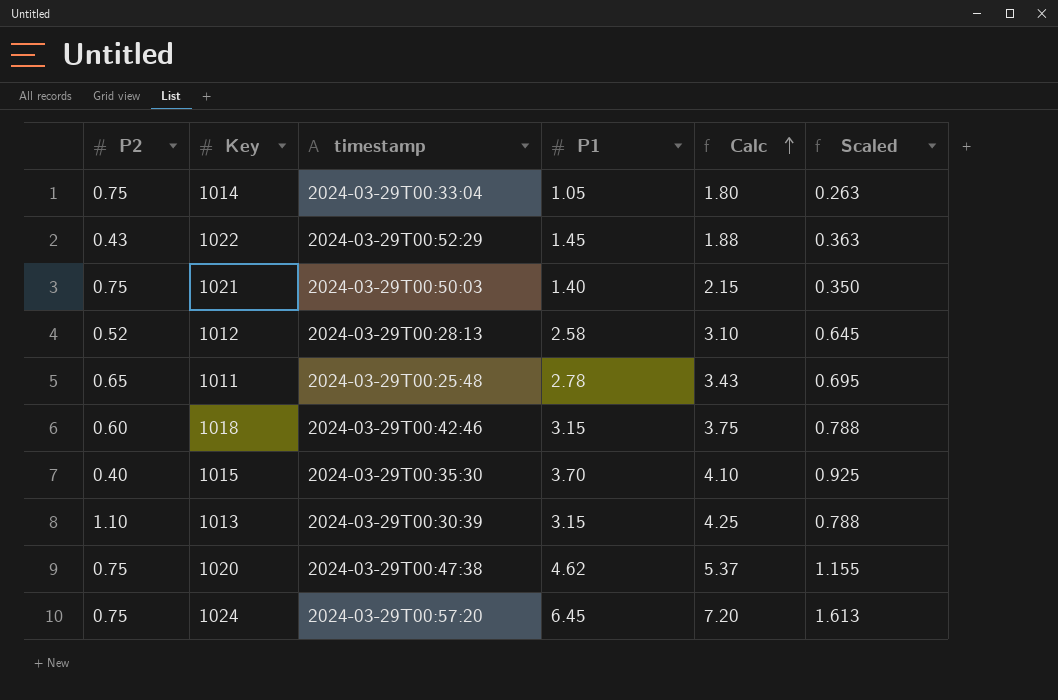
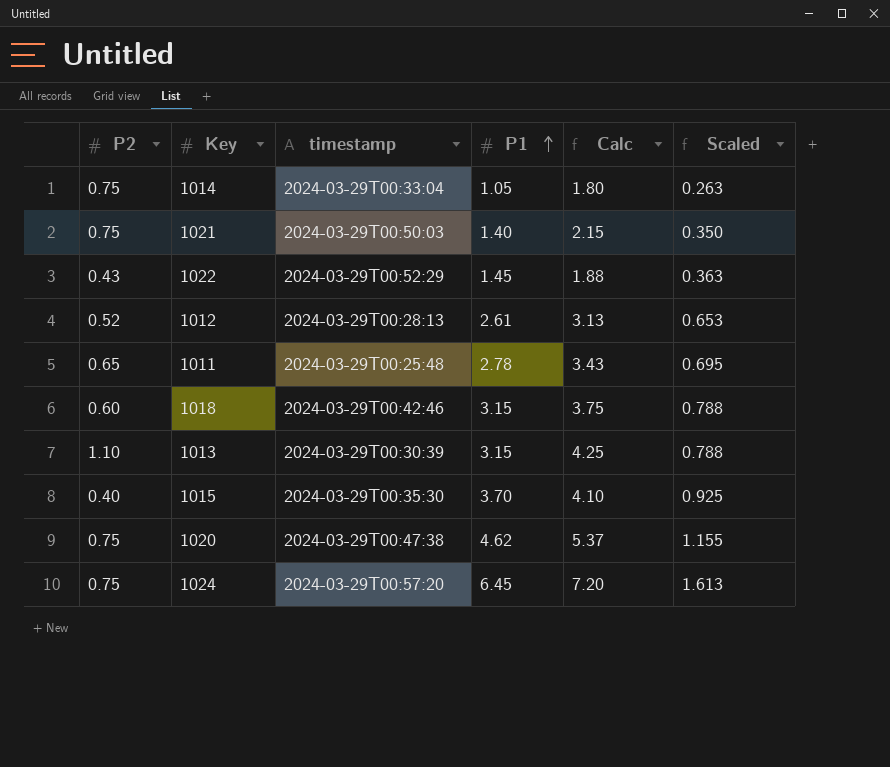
row order: Calc ascending -> P1 ascending
1012 | P1: 2.58 -> 2.61
1012 | Calc: 3.10 -> 3.13
1012 | Scaled: 0.645 -> 0.653

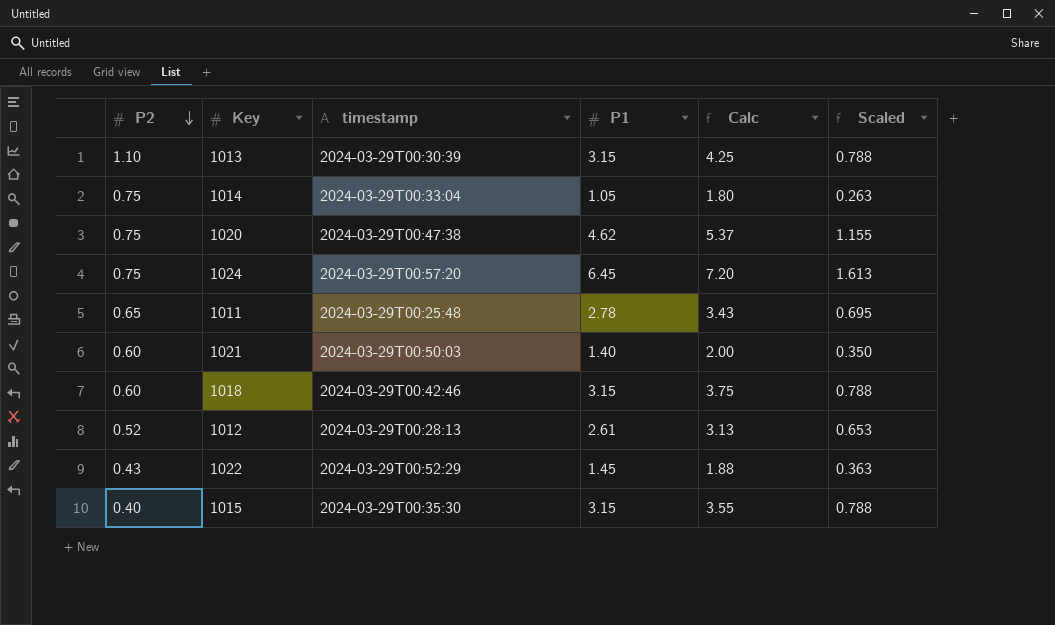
row order: P1 ascending -> P2 descending
1021 | P2: 0.75 -> 0.60
1021 | Calc: 2.15 -> 2.00
1015 | P1: 3.70 -> 3.15
1015 | Calc: 4.10 -> 3.55
1015 | Scaled: 0.925 -> 0.788

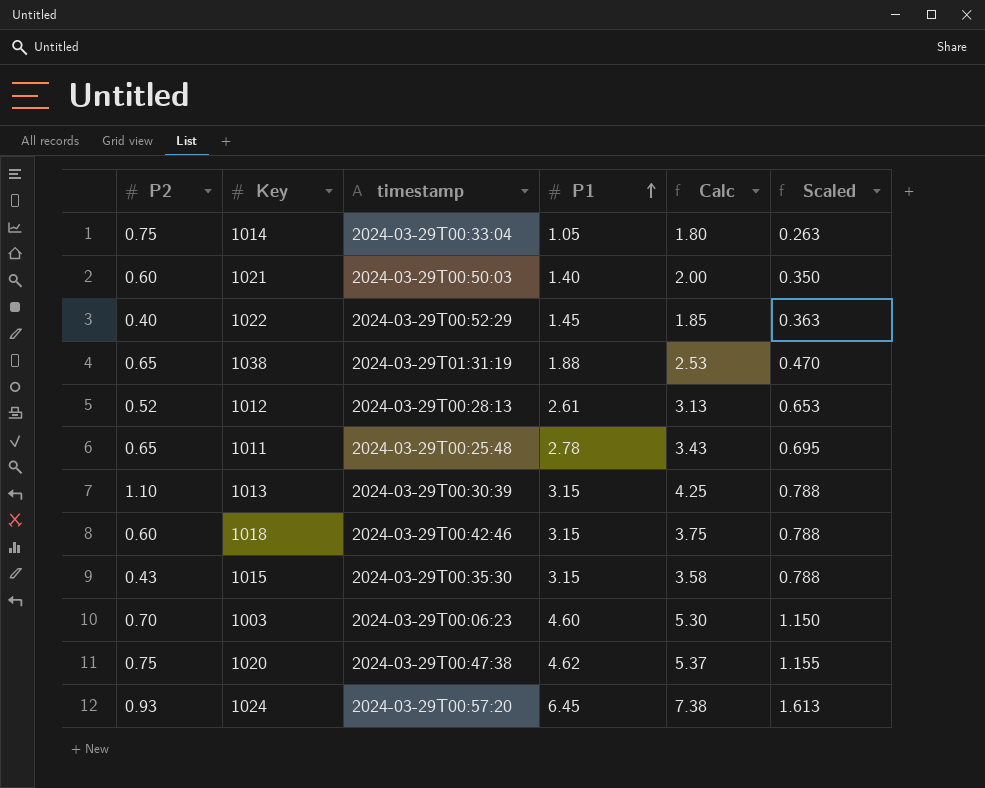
row order: P2 descending -> P1 ascending
1022 | P2: 0.43 -> 0.40
1022 | Calc: 1.88 -> 1.85
row 1038: none -> 0.65 | 2024-03-29T01:31:19 | 1.88 | 2.53 | 0.470
1015 | P2: 0.40 -> 0.43
1015 | Calc: 3.55 -> 3.58
row 1003: none -> 0.70 | 2024-03-29T00:06:23 | 4.60 | 5.30 | 1.150
1024 | P2: 0.75 -> 0.93
1024 | Calc: 7.20 -> 7.38

